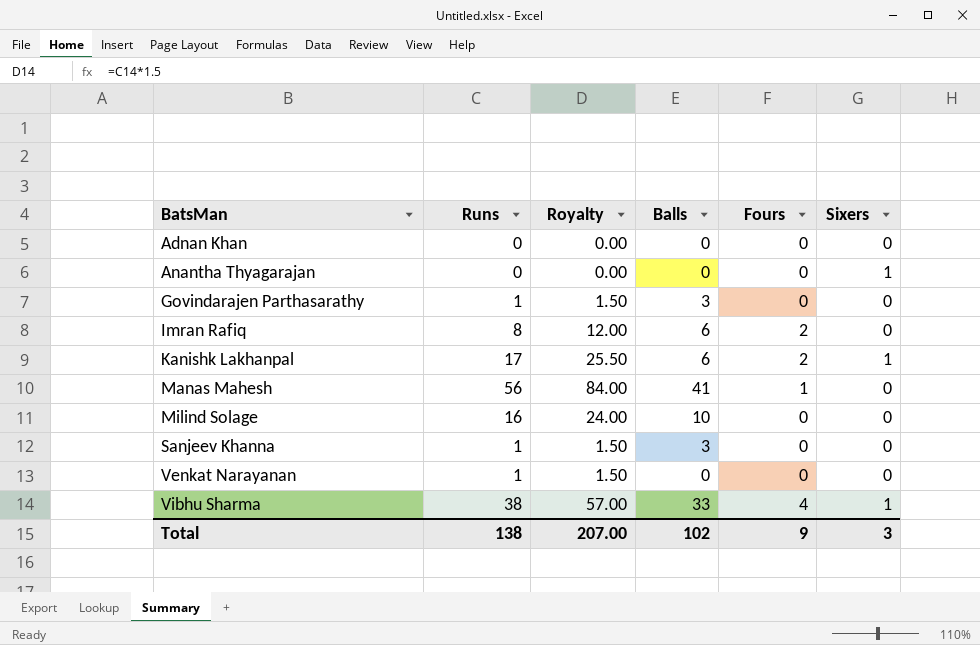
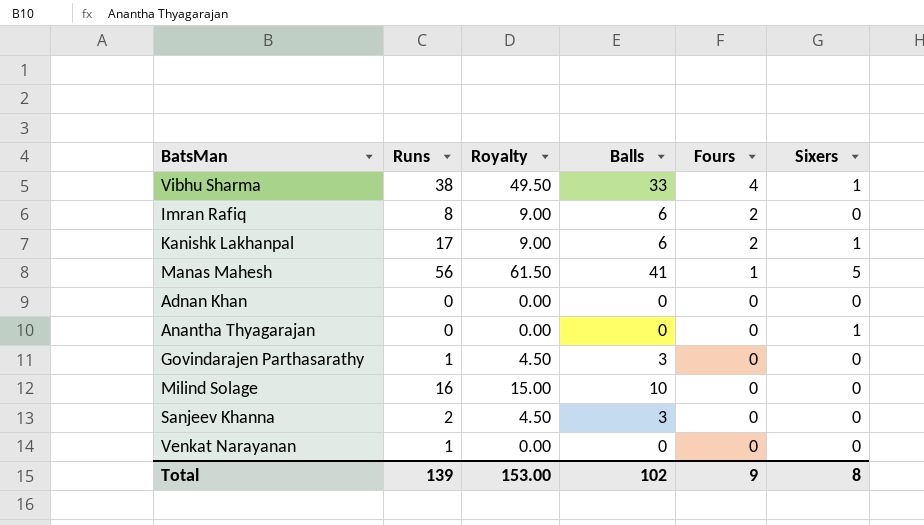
row order: BatsMan ascending -> Fours descending
column Royalty | formula: [Runs] * 1.5 -> [Balls] * 1.5
Manas Mahesh | Sixers: 0 -> 5
Sanjeev Khanna | Runs: 1 -> 2
Total | Runs: 138 -> 139
Total | Royalty: 207.00 -> 153.00
Total | Sixers: 3 -> 8

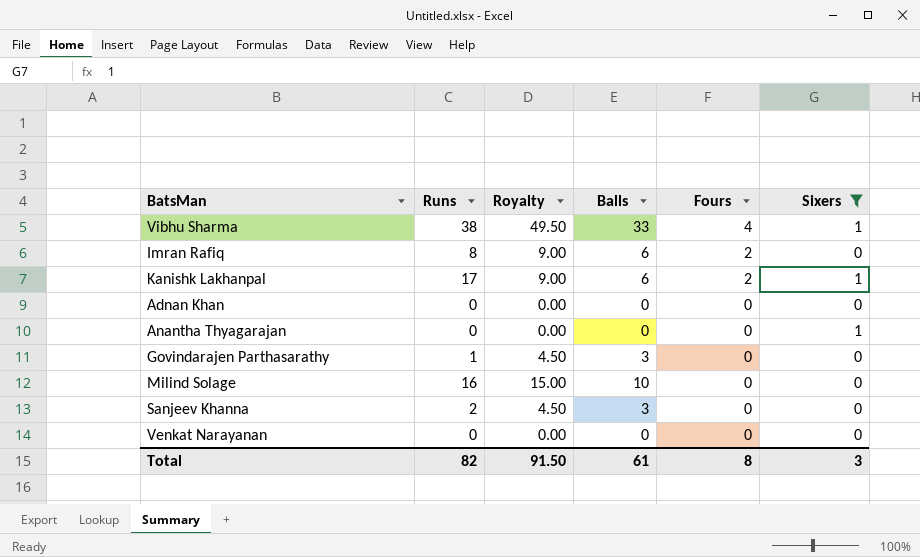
filter: none -> Sixers != 5
Venkat Narayanan | Runs: 1 -> 0
Total | Runs: 139 -> 82
Total | Royalty: 153.00 -> 91.50
Total | Balls: 102 -> 61
Total | Fours: 9 -> 8
Total | Sixers: 8 -> 3

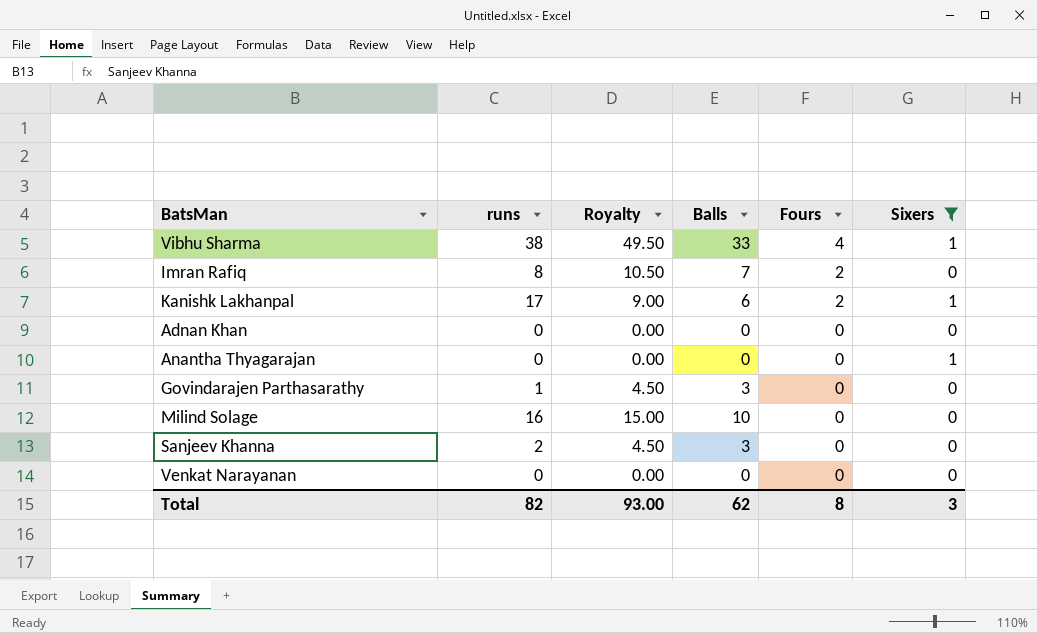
column name: Runs -> runs
Imran Rafiq | Royalty: 9.00 -> 10.50
Imran Rafiq | Balls: 6 -> 7
Total | Royalty: 91.50 -> 93.00
Total | Balls: 61 -> 62

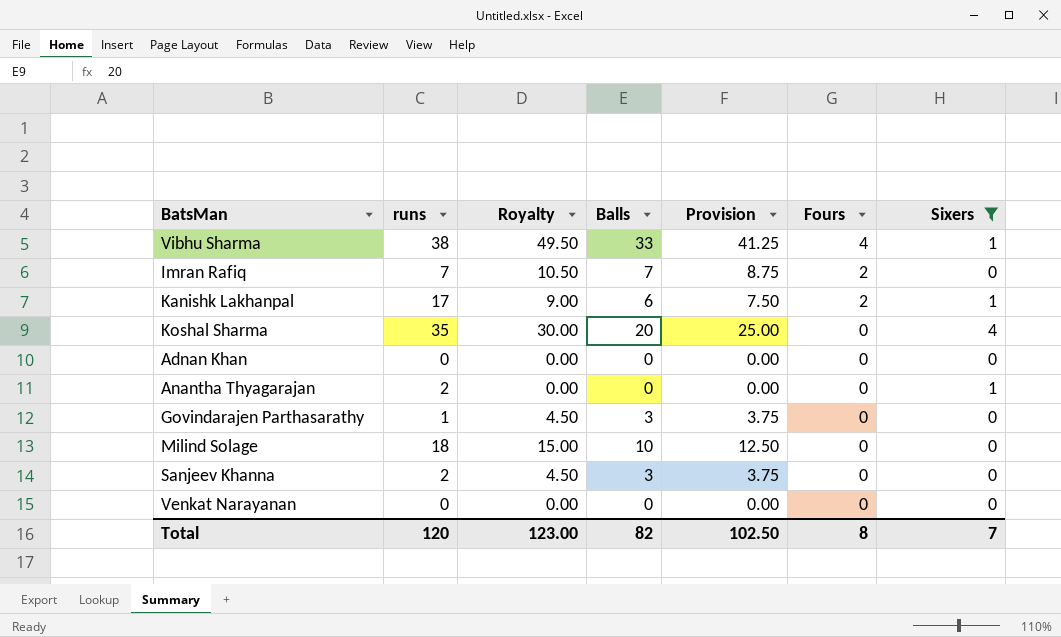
column Provision | formula: none -> [Balls] * 1.25
Imran Rafiq | runs: 8 -> 7
row Koshal Sharma: none -> 35 | 30.00 | 20 | 25.00 | 0 | 4
Anantha Thyagarajan | runs: 0 -> 2
Milind Solage | runs: 16 -> 18
Total | runs: 82 -> 120
Total | Royalty: 93.00 -> 123.00
Total | Balls: 62 -> 82
Total | Sixers: 3 -> 7

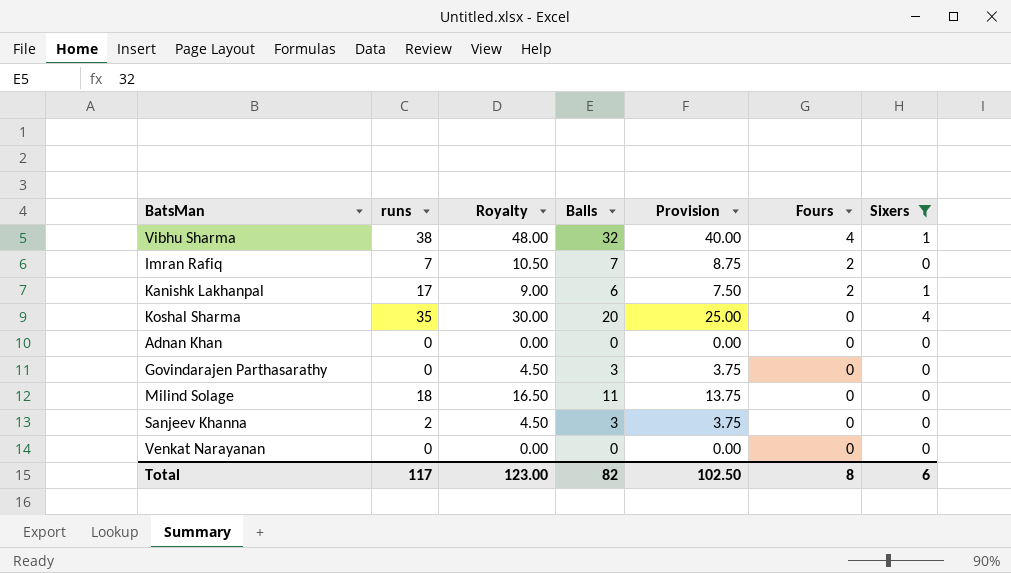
row Anantha Thyagarajan: 2 | 0.00 | 0 | 0.00 | 0 | 1 -> none
Vibhu Sharma | Royalty: 49.50 -> 48.00
Vibhu Sharma | Balls: 33 -> 32
Vibhu Sharma | Provision: 41.25 -> 40.00
Govindarajen Parthasarathy | runs: 1 -> 0
Milind Solage | Royalty: 15.00 -> 16.50
Milind Solage | Balls: 10 -> 11
Milind Solage | Provision: 12.50 -> 13.75
Total | runs: 120 -> 117
Total | Sixers: 7 -> 6

